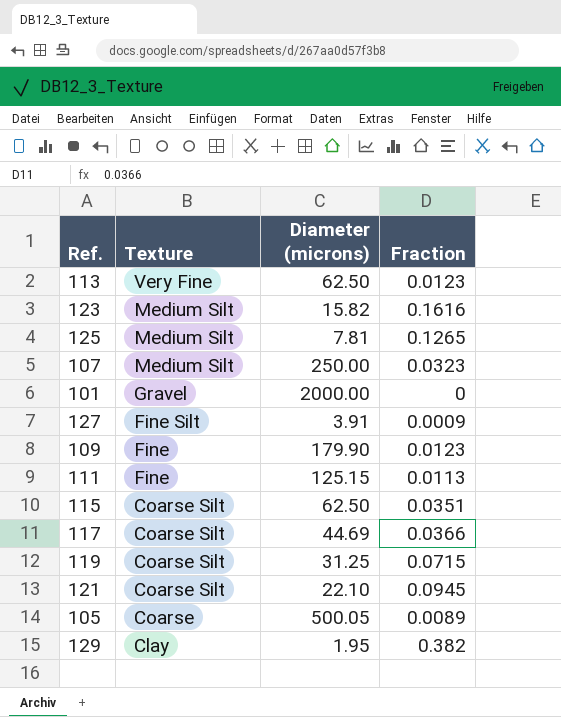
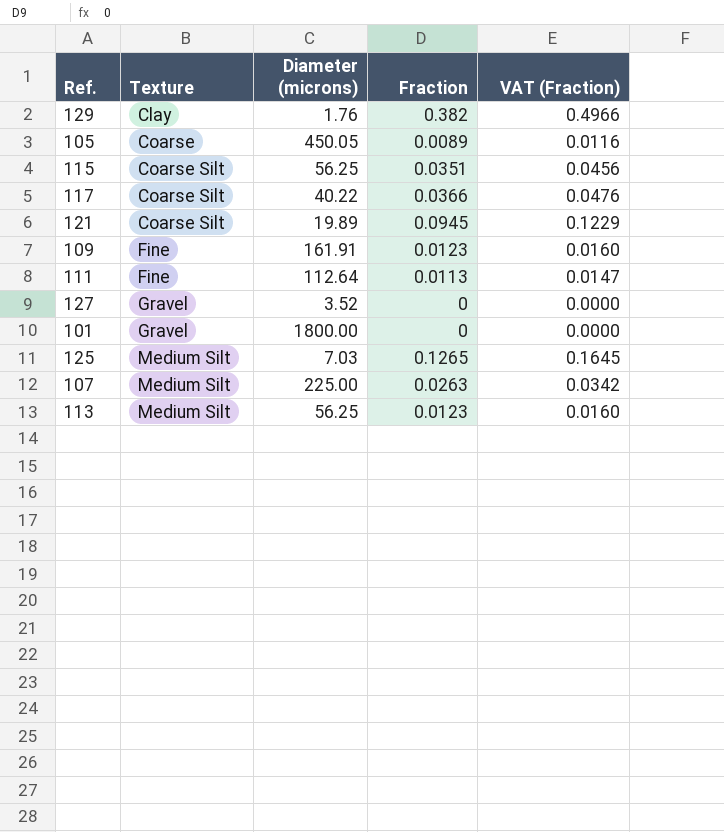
row order: Texture descending -> Texture ascending
column VAT (Fraction) | formula: none -> [Fraction] * 1.3
row 123: Medium Silt | 15.82 | 0.1616 -> none
row 119: Coarse Silt | 31.25 | 0.0715 -> none
129 | Diameter (microns): 1.95 -> 1.76
105 | Diameter (microns): 500.05 -> 450.05
115 | Diameter (microns): 62.50 -> 56.25
117 | Diameter (microns): 44.69 -> 40.22
121 | Diameter (microns): 22.10 -> 19.89
109 | Diameter (microns): 179.90 -> 161.91
111 | Diameter (microns): 125.15 -> 112.64
127 | Texture: Fine Silt -> Gravel
127 | Diameter (microns): 3.91 -> 3.52
127 | Fraction: 0.0009 -> 0
101 | Diameter (microns): 2000.00 -> 1800.00
125 | Diameter (microns): 7.81 -> 7.03
107 | Diameter (microns): 250.00 -> 225.00
107 | Fraction: 0.0323 -> 0.0263
113 | Texture: Very Fine -> Medium Silt
113 | Diameter (microns): 62.50 -> 56.25

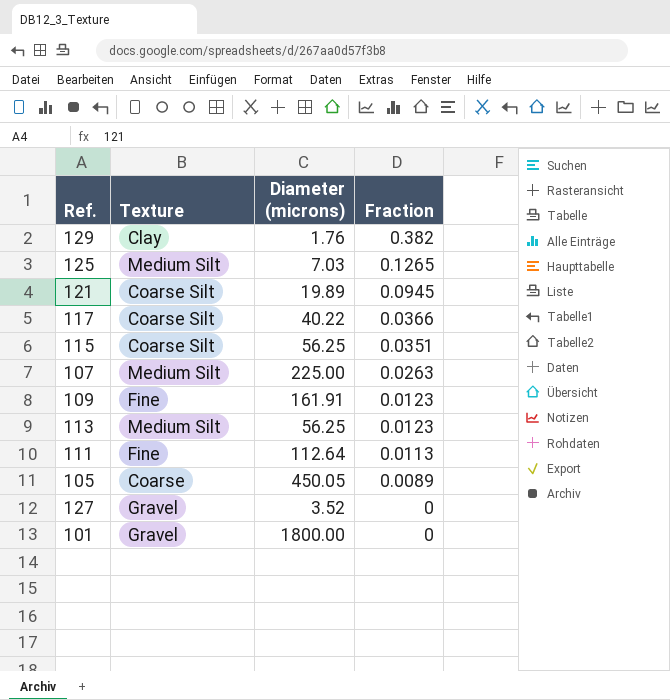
row order: Texture ascending -> Fraction descending
column VAT (Fraction) | formula: [Fraction] * 1.3 -> none

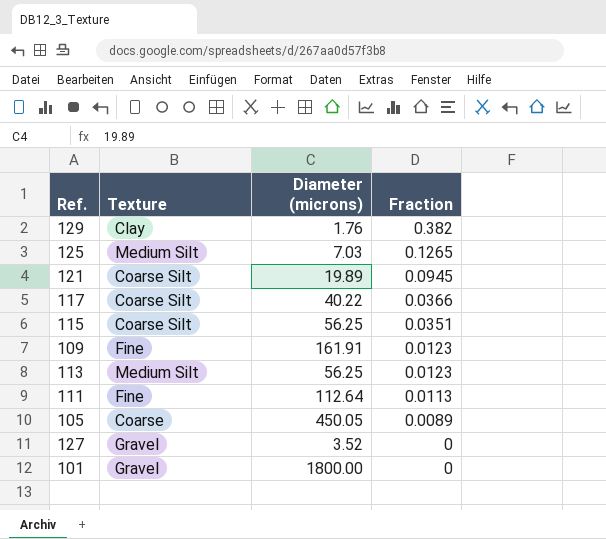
row 107: Medium Silt | 225.00 | 0.0263 -> none

